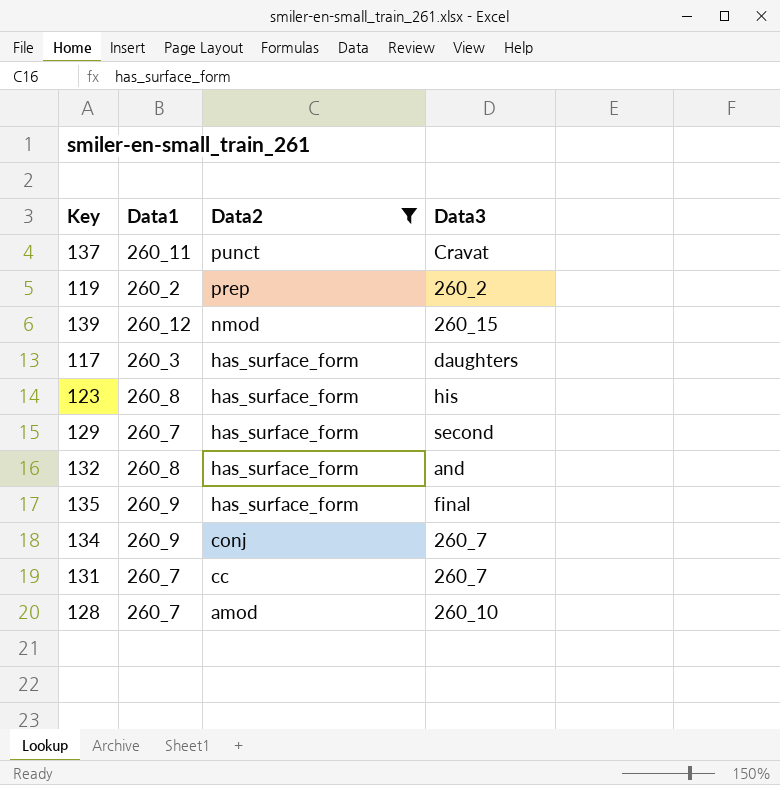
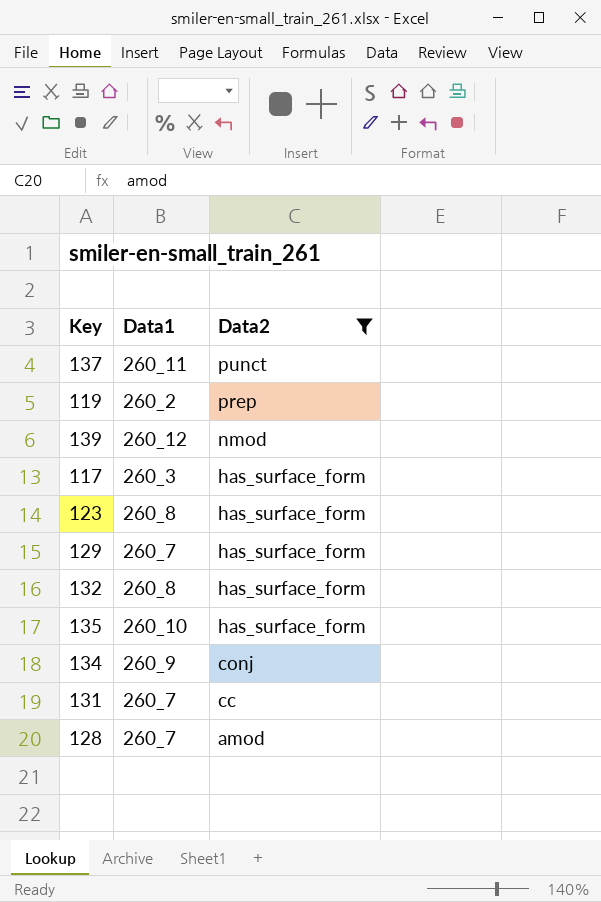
column Data3 | position: 4 -> none
135 | Data1: 260_9 -> 260_10

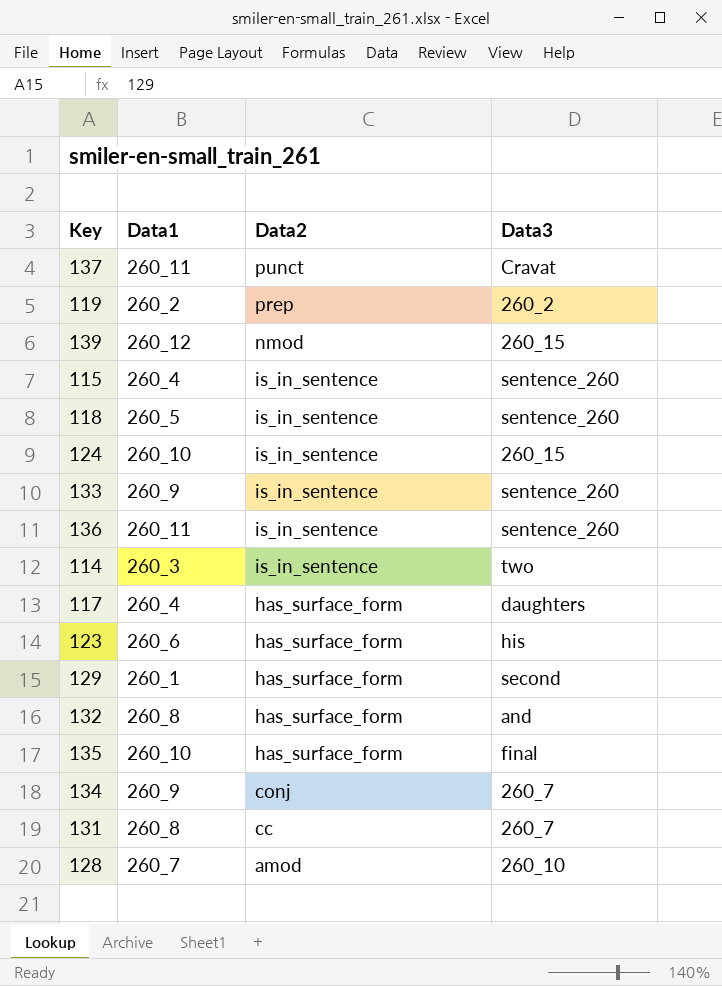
filter: Data2 != is_in_sentence -> none
column Data3 | position: none -> 4
117 | Data1: 260_3 -> 260_4
123 | Data1: 260_8 -> 260_6
129 | Data1: 260_7 -> 260_1
131 | Data1: 260_7 -> 260_8

